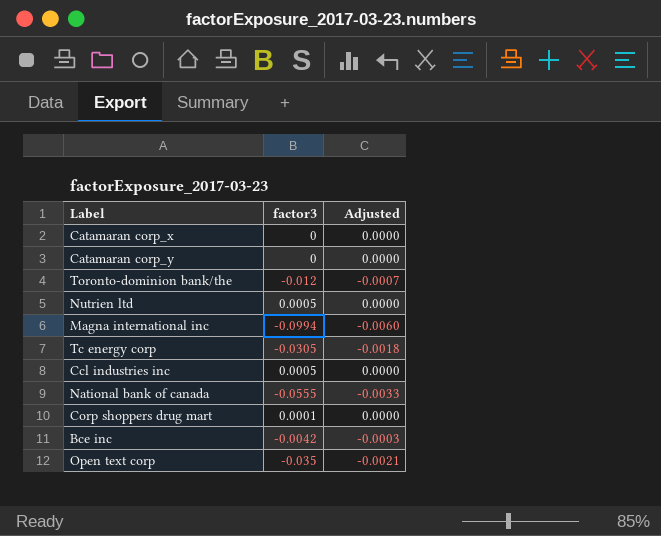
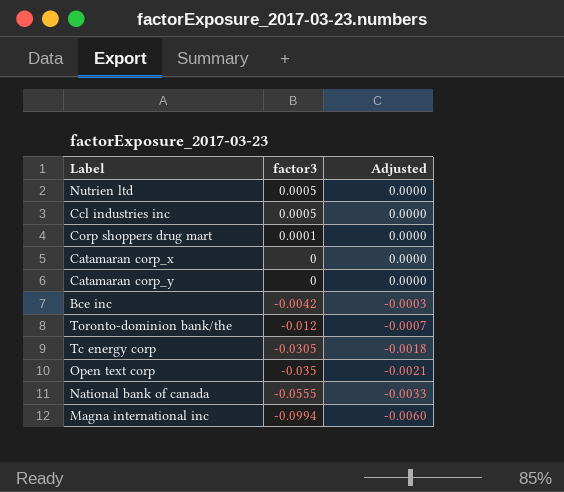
row order: none -> factor3 descending

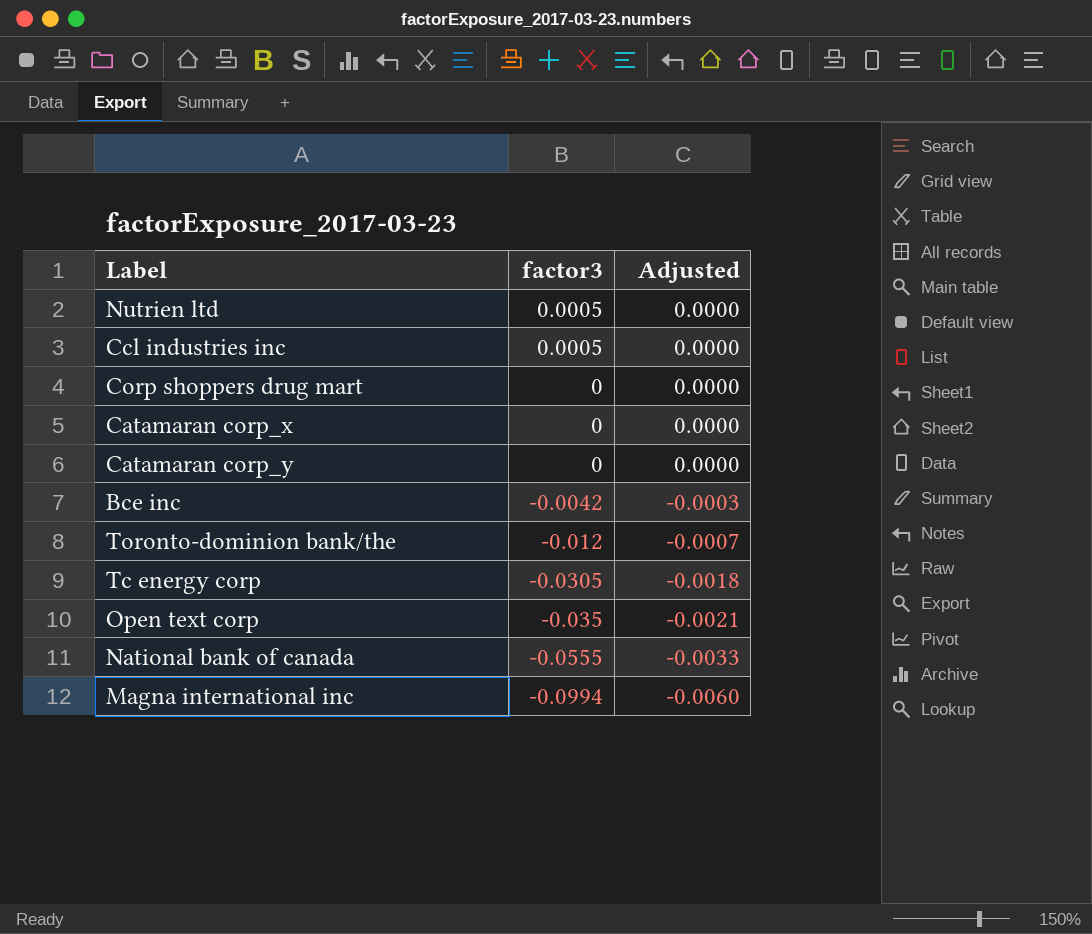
Corp shoppers drug mart | factor3: 0.0001 -> 0

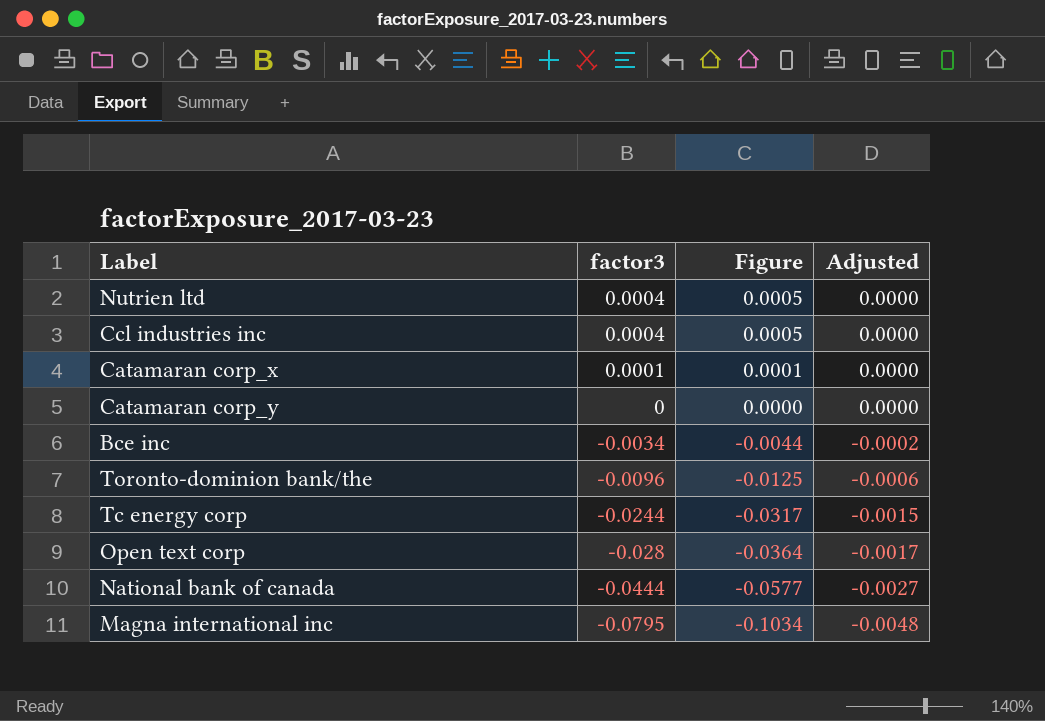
column Figure | formula: none -> [factor3] * 1.3
row Corp shoppers drug mart: 0 | 0.0000 -> none
Nutrien ltd | factor3: 0.0005 -> 0.0004
Ccl industries inc | factor3: 0.0005 -> 0.0004
Catamaran corp_x | factor3: 0 -> 0.0001
Bce inc | factor3: -0.0042 -> -0.0034
Bce inc | Adjusted: -0.0003 -> -0.0002
Toronto-dominion bank/the | factor3: -0.012 -> -0.0096
Toronto-dominion bank/the | Adjusted: -0.0007 -> -0.0006
Tc energy corp | factor3: -0.0305 -> -0.0244
Tc energy corp | Adjusted: -0.0018 -> -0.0015
Open text corp | factor3: -0.035 -> -0.028
Open text corp | Adjusted: -0.0021 -> -0.0017
National bank of canada | factor3: -0.0555 -> -0.0444
National bank of canada | Adjusted: -0.0033 -> -0.0027
Magna international inc | factor3: -0.0994 -> -0.0795
Magna international inc | Adjusted: -0.0060 -> -0.0048

